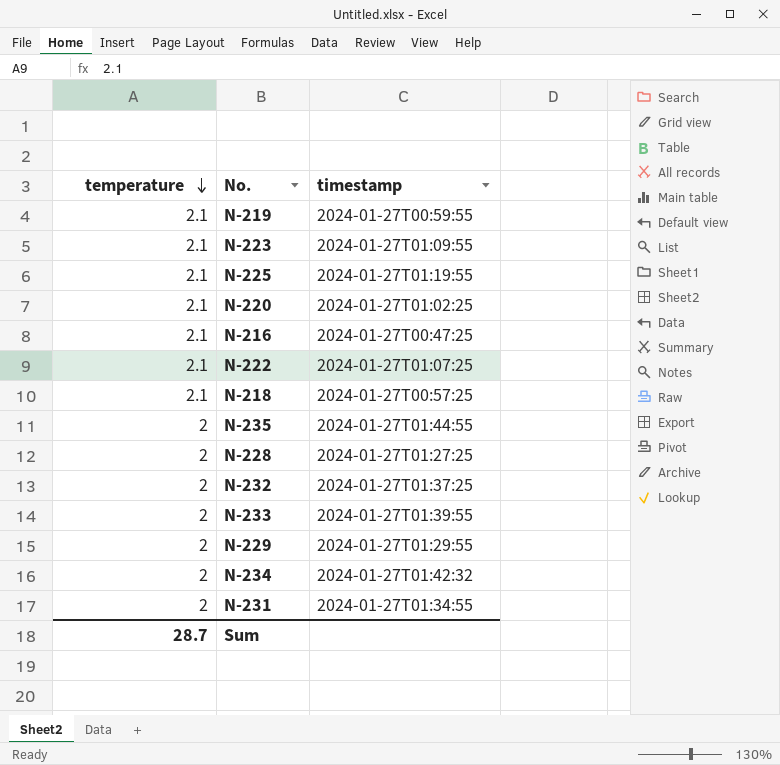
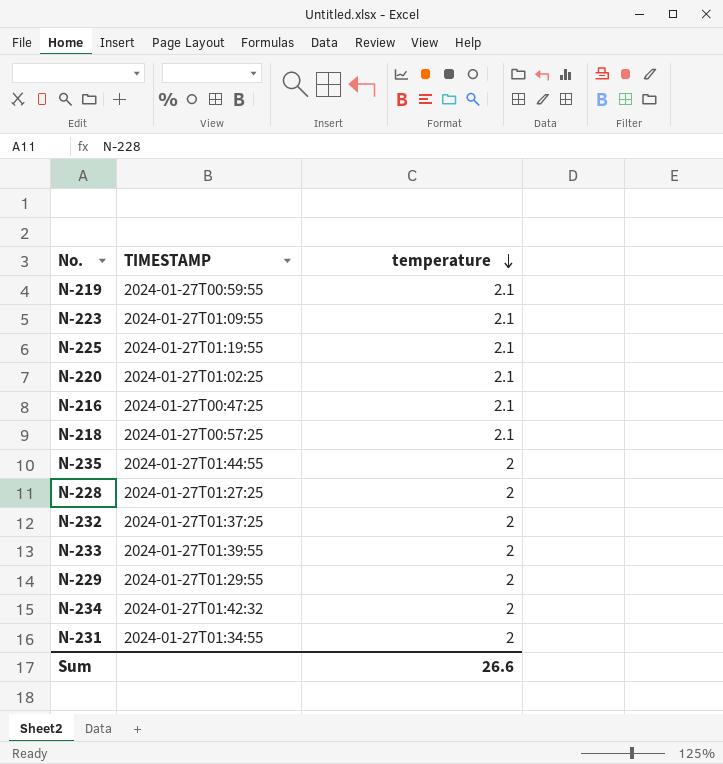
column name: timestamp -> TIMESTAMP
column temperature | position: 1 -> 3
row N-222: 2.1 | 2024-01-27T01:07:25 -> none
Sum | temperature: 28.7 -> 26.6

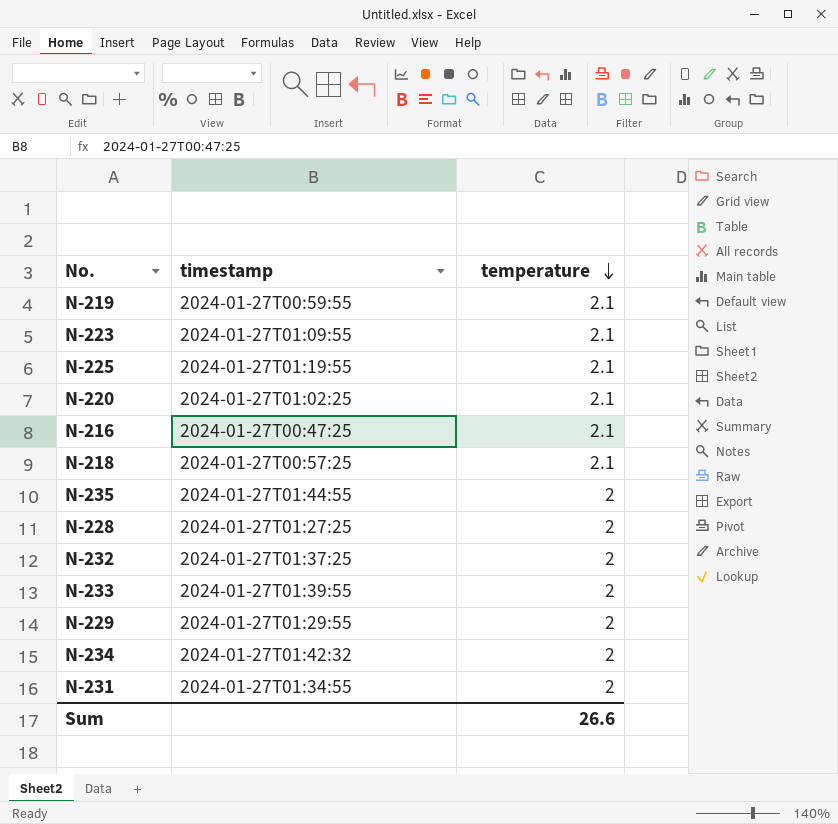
column name: TIMESTAMP -> timestamp

